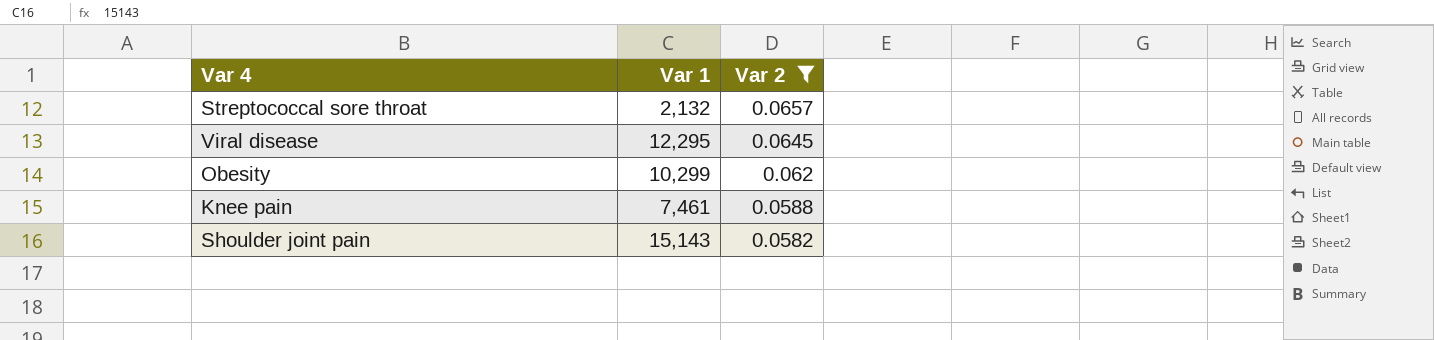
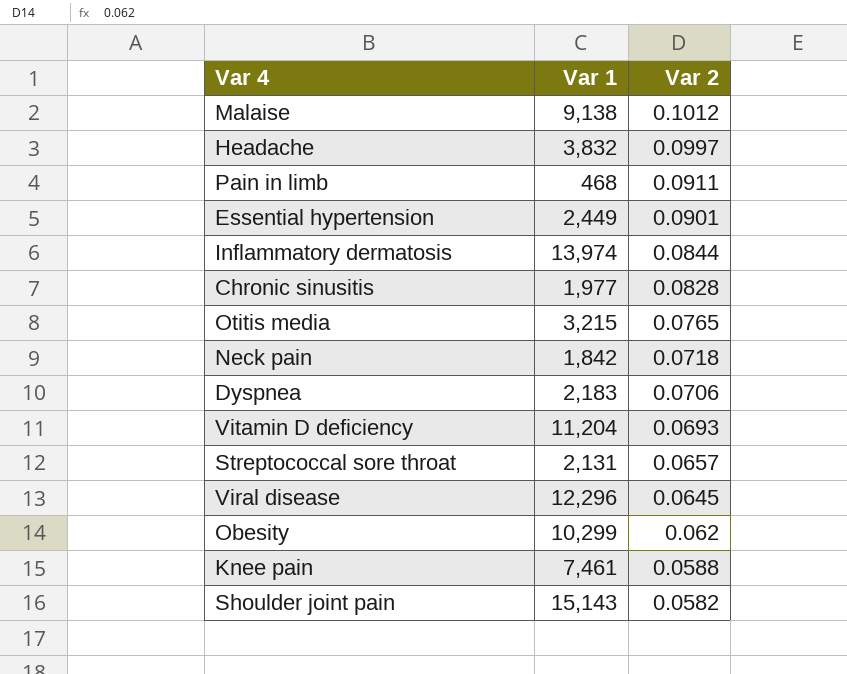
filter: Var 2 <= 0.0657 -> none
Streptococcal sore throat | Var 1: 2,132 -> 2,131
Viral disease | Var 1: 12,295 -> 12,296

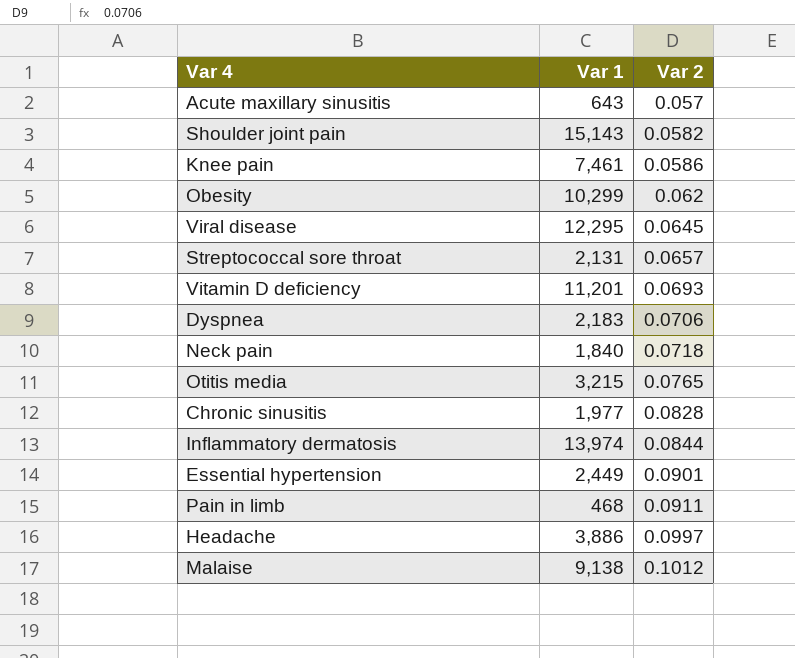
row order: Var 2 descending -> Var 2 ascending
row Acute maxillary sinusitis: none -> 643 | 0.057
Knee pain | Var 2: 0.0588 -> 0.0586
Viral disease | Var 1: 12,296 -> 12,295
Vitamin D deficiency | Var 1: 11,204 -> 11,201
Neck pain | Var 1: 1,842 -> 1,840
Headache | Var 1: 3,832 -> 3,886

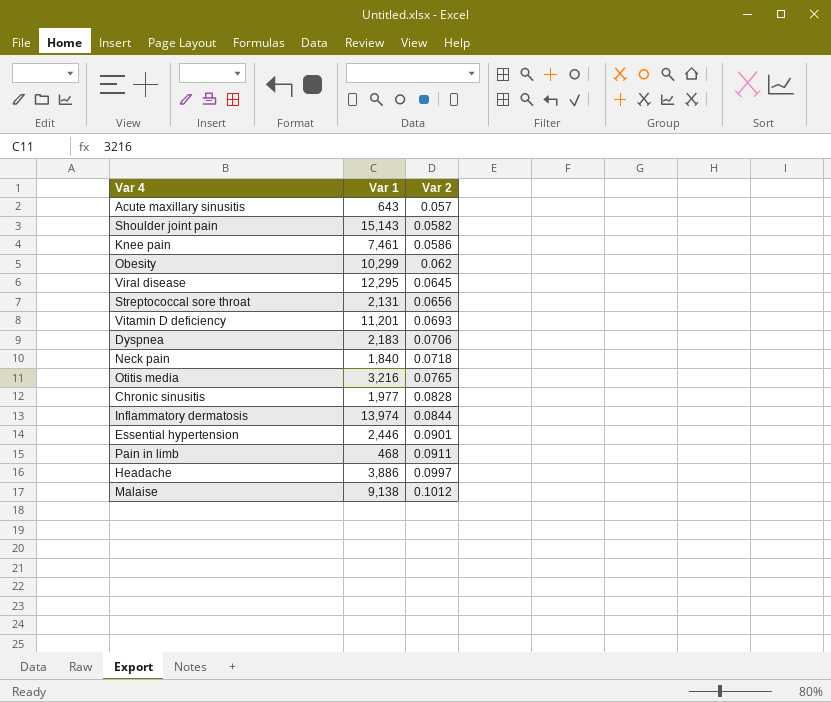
Streptococcal sore throat | Var 2: 0.0657 -> 0.0656
Otitis media | Var 1: 3,215 -> 3,216
Essential hypertension | Var 1: 2,449 -> 2,446

